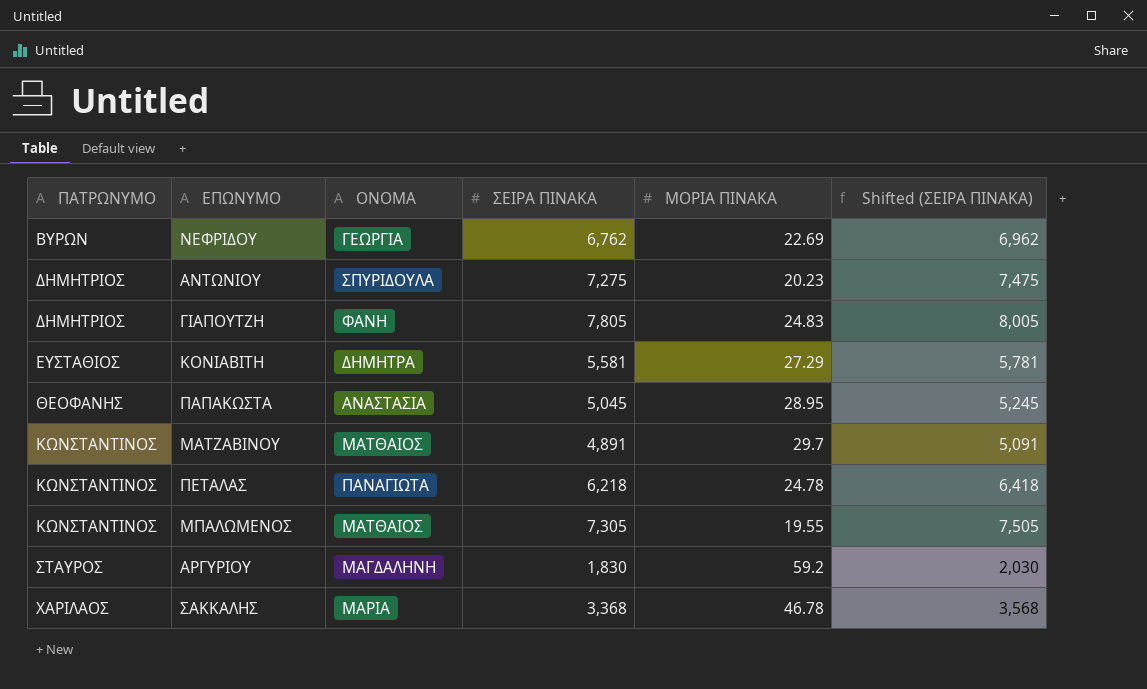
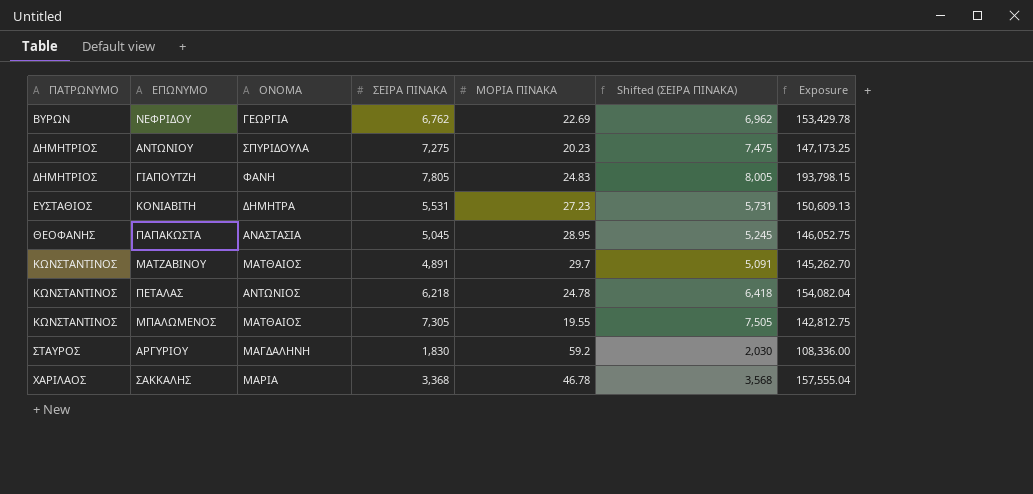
column Exposure | formula: none -> [ΣΕΙΡΑ ΠΙΝΑΚΑ] * [ΜΟΡΙΑ ΠΙΝΑΚΑ]
ΚΟΝΙΑΒΙΤΗ | ΣΕΙΡΑ ΠΙΝΑΚΑ: 5,581 -> 5,531
ΚΟΝΙΑΒΙΤΗ | ΜΟΡΙΑ ΠΙΝΑΚΑ: 27.29 -> 27.23
ΚΟΝΙΑΒΙΤΗ | Shifted (ΣΕΙΡΑ ΠΙΝΑΚΑ): 5,781 -> 5,731
ΠΕΤΑΛΑΣ | ΟΝΟΜΑ: ΠΑΝΑΓΙΩΤΑ -> ΑΝΤΩΝΙΟΣ

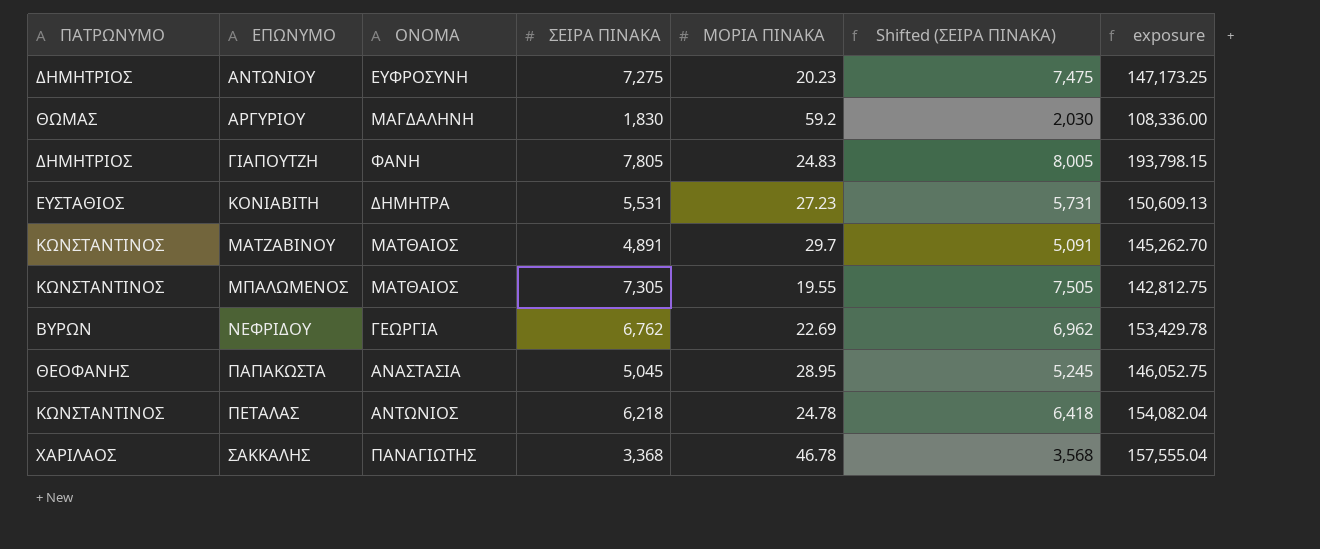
row order: ΠΑΤΡΩΝΥΜΟ ascending -> ΕΠΩΝΥΜΟ ascending
column name: Exposure -> exposure
ΑΝΤΩΝΙΟΥ | ΟΝΟΜΑ: ΣΠΥΡΙΔΟΥΛΑ -> ΕΥΦΡΟΣΥΝΗ
ΑΡΓΥΡΙΟΥ | ΠΑΤΡΩΝΥΜΟ: ΣΤΑΥΡΟΣ -> ΘΩΜΑΣ
ΣΑΚΚΑΛΗΣ | ΟΝΟΜΑ: ΜΑΡΙΑ -> ΠΑΝΑΓΙΩΤΗΣ

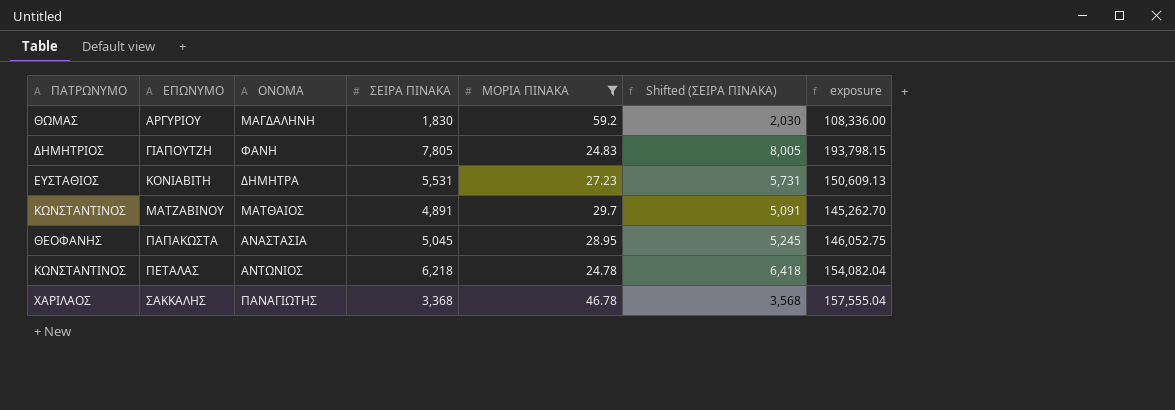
filter: none -> ΜΟΡΙΑ ΠΙΝΑΚΑ >= 24.78

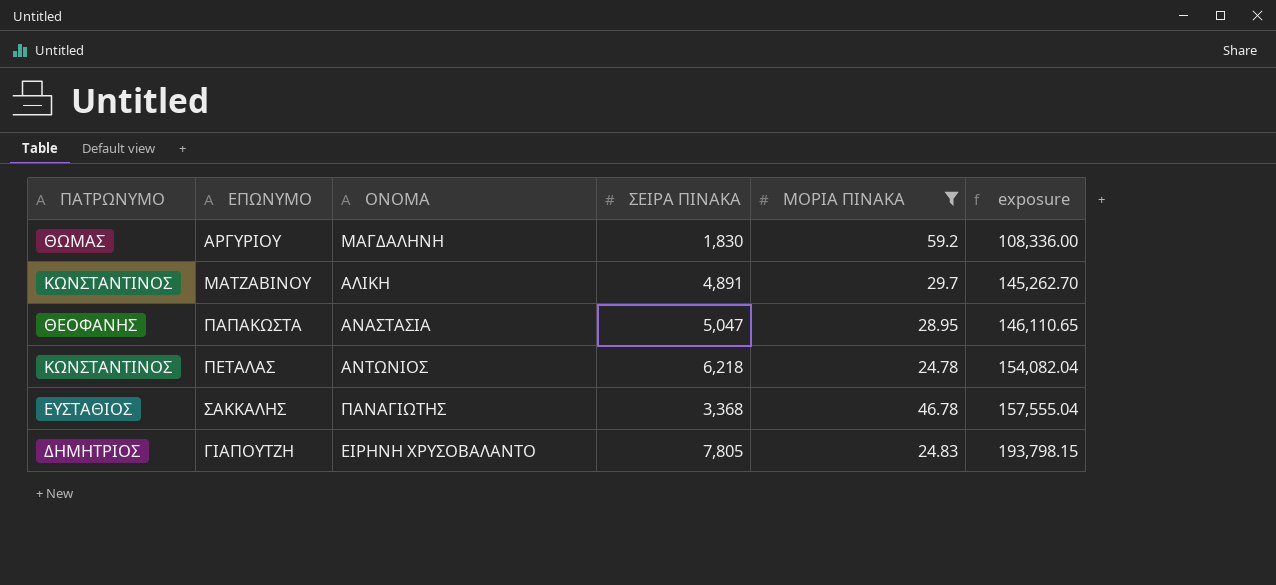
row order: ΕΠΩΝΥΜΟ ascending -> exposure ascending
column Shifted (ΣΕΙΡΑ ΠΙΝΑΚΑ) | formula: [ΣΕΙΡΑ ΠΙΝΑΚΑ] + 200 -> none
row ΚΟΝΙΑΒΙΤΗ: ΕΥΣΤΑΘΙΟΣ | ΔΗΜΗΤΡΑ | 5,531 | 27.23 | 5,731 | 150,609.13 -> none
ΜΑΤΖΑΒΙΝΟΥ | ΟΝΟΜΑ: ΜΑΤΘΑΙΟΣ -> ΑΛΙΚΗ
ΠΑΠΑΚΩΣΤΑ | ΣΕΙΡΑ ΠΙΝΑΚΑ: 5,045 -> 5,047
ΠΑΠΑΚΩΣΤΑ | exposure: 146,052.75 -> 146,110.65
ΣΑΚΚΑΛΗΣ | ΠΑΤΡΩΝΥΜΟ: ΧΑΡΙΛΑΟΣ -> ΕΥΣΤΑΘΙΟΣ
ΓΙΑΠΟΥΤΖΗ | ΟΝΟΜΑ: ΦΑΝΗ -> ΕΙΡΗΝΗ ΧΡΥΣΟΒΑΛΑΝΤΟ

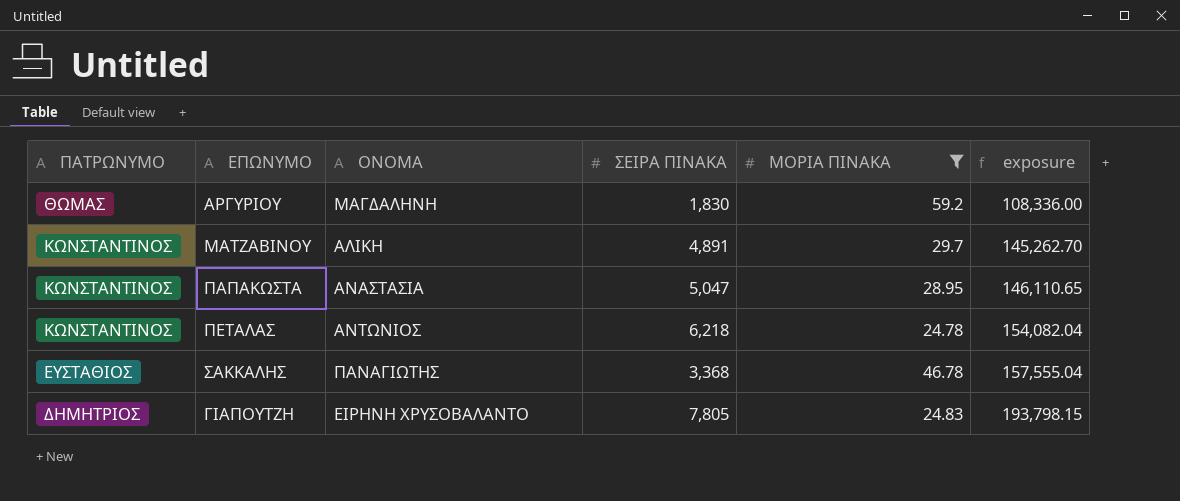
ΠΑΠΑΚΩΣΤΑ | ΠΑΤΡΩΝΥΜΟ: ΘΕΟΦΑΝΗΣ -> ΚΩΝΣΤΑΝΤΙΝΟΣ

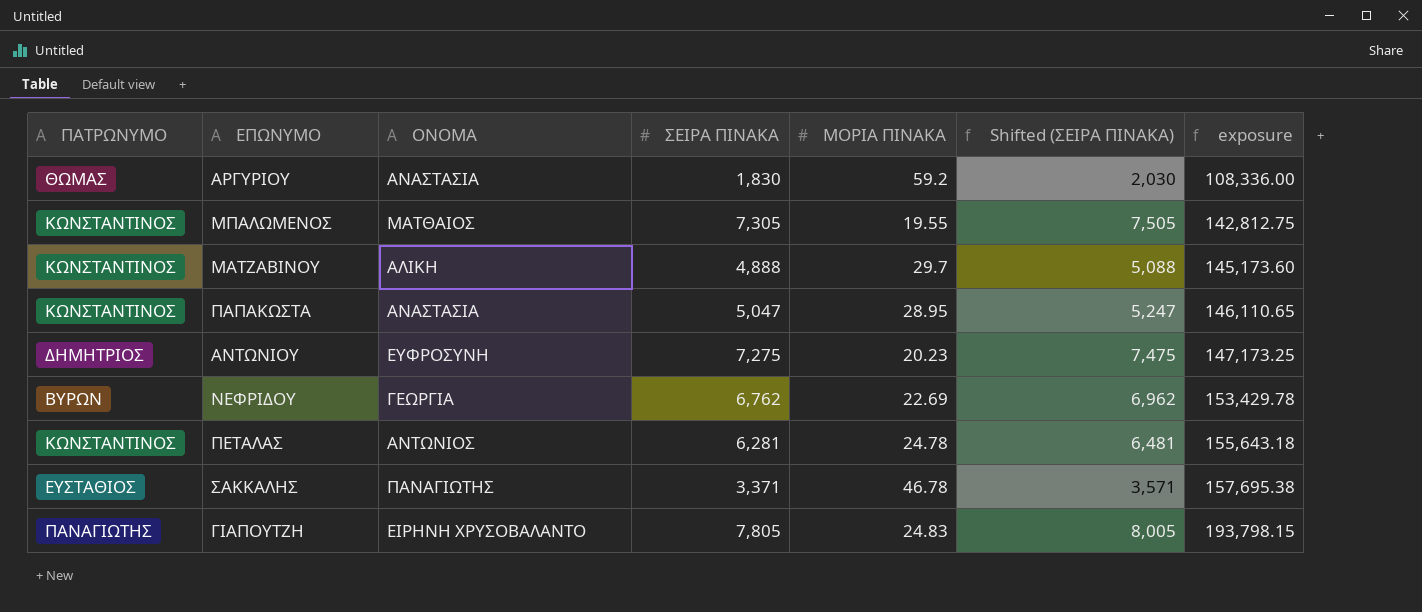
filter: ΜΟΡΙΑ ΠΙΝΑΚΑ >= 24.78 -> none
column Shifted (ΣΕΙΡΑ ΠΙΝΑΚΑ) | formula: none -> [ΣΕΙΡΑ ΠΙΝΑΚΑ] + 200
ΑΡΓΥΡΙΟΥ | ΟΝΟΜΑ: ΜΑΓΔΑΛΗΝΗ -> ΑΝΑΣΤΑΣΙΑ
ΜΑΤΖΑΒΙΝΟΥ | ΣΕΙΡΑ ΠΙΝΑΚΑ: 4,891 -> 4,888
ΜΑΤΖΑΒΙΝΟΥ | exposure: 145,262.70 -> 145,173.60
ΠΕΤΑΛΑΣ | ΣΕΙΡΑ ΠΙΝΑΚΑ: 6,218 -> 6,281
ΠΕΤΑΛΑΣ | exposure: 154,082.04 -> 155,643.18
ΣΑΚΚΑΛΗΣ | ΣΕΙΡΑ ΠΙΝΑΚΑ: 3,368 -> 3,371
ΣΑΚΚΑΛΗΣ | exposure: 157,555.04 -> 157,695.38
ΓΙΑΠΟΥΤΖΗ | ΠΑΤΡΩΝΥΜΟ: ΔΗΜΗΤΡΙΟΣ -> ΠΑΝΑΓΙΩΤΗΣ

